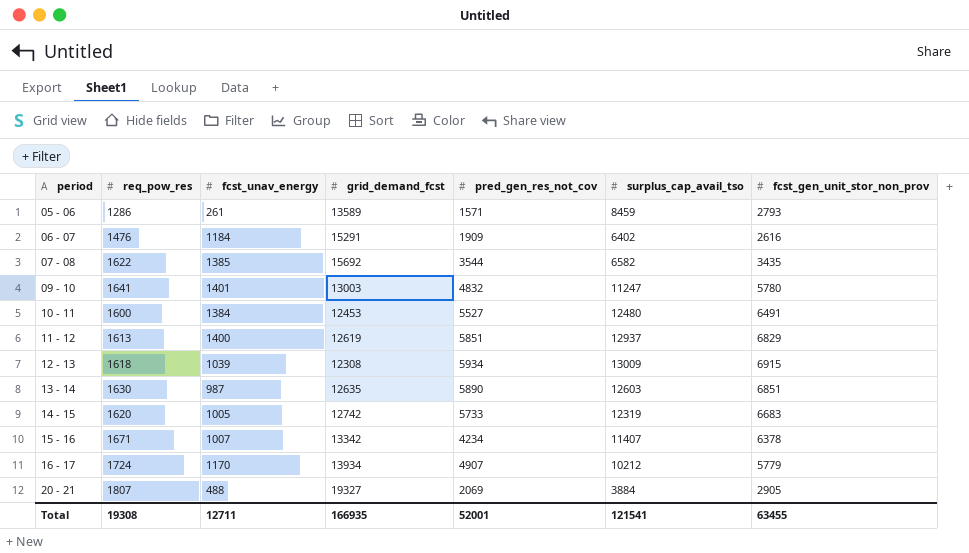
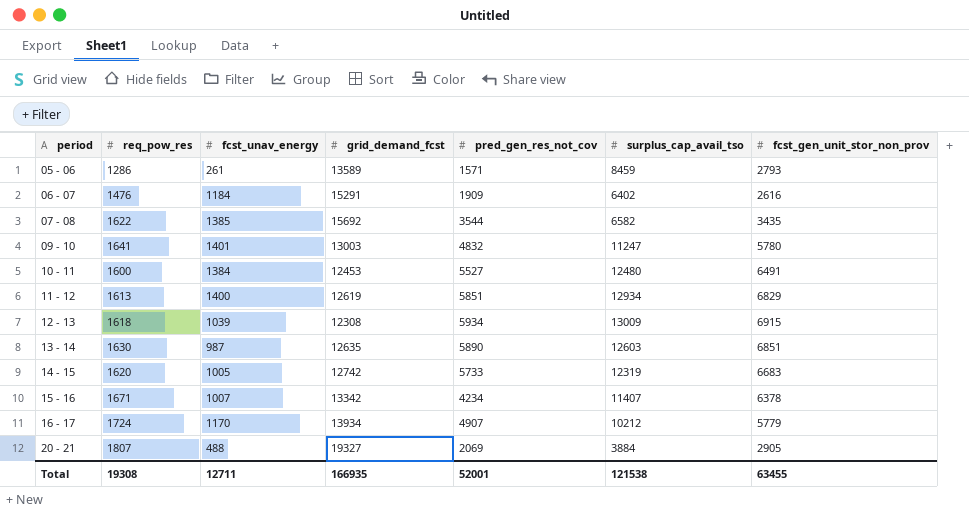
11 - 12 | surplus_cap_avail_tso: 12937 -> 12934
Total | surplus_cap_avail_tso: 121541 -> 121538

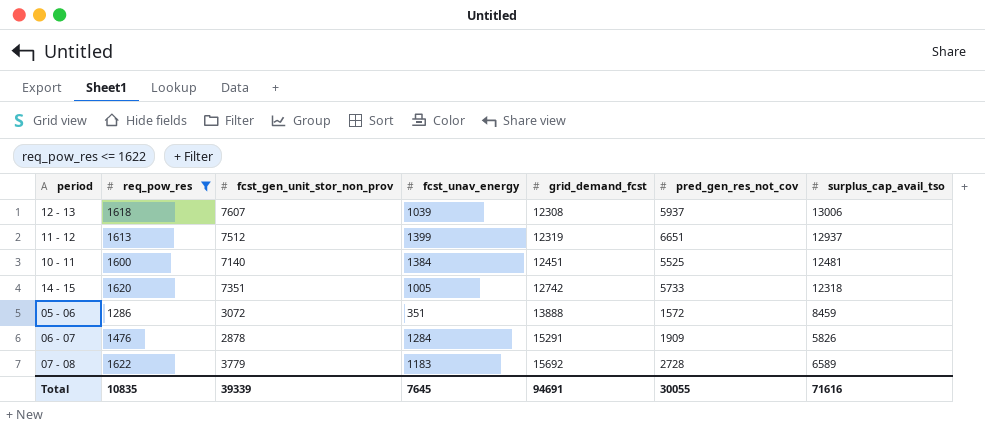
filter: none -> req_pow_res <= 1622
row order: period ascending -> grid_demand_fcst ascending
column fcst_gen_unit_stor_non_prov | position: 7 -> 3
12 - 13 | fcst_gen_unit_stor_non_prov: 6915 -> 7607
12 - 13 | pred_gen_res_not_cov: 5934 -> 5937
12 - 13 | surplus_cap_avail_tso: 13009 -> 13006
11 - 12 | fcst_gen_unit_stor_non_prov: 6829 -> 7512
11 - 12 | fcst_unav_energy: 1400 -> 1399
11 - 12 | grid_demand_fcst: 12619 -> 12319
11 - 12 | pred_gen_res_not_cov: 5851 -> 6651
11 - 12 | surplus_cap_avail_tso: 12934 -> 12937
10 - 11 | fcst_gen_unit_stor_non_prov: 6491 -> 7140
10 - 11 | grid_demand_fcst: 12453 -> 12451
10 - 11 | pred_gen_res_not_cov: 5527 -> 5525
10 - 11 | surplus_cap_avail_tso: 12480 -> 12481
14 - 15 | fcst_gen_unit_stor_non_prov: 6683 -> 7351
14 - 15 | surplus_cap_avail_tso: 12319 -> 12318
05 - 06 | fcst_gen_unit_stor_non_prov: 2793 -> 3072
05 - 06 | fcst_unav_energy: 261 -> 351
05 - 06 | grid_demand_fcst: 13589 -> 13888
05 - 06 | pred_gen_res_not_cov: 1571 -> 1572
06 - 07 | fcst_gen_unit_stor_non_prov: 2616 -> 2878
06 - 07 | fcst_unav_energy: 1184 -> 1284
06 - 07 | surplus_cap_avail_tso: 6402 -> 5826
07 - 08 | fcst_gen_unit_stor_non_prov: 3435 -> 3779
07 - 08 | fcst_unav_energy: 1385 -> 1183
07 - 08 | pred_gen_res_not_cov: 3544 -> 2728
07 - 08 | surplus_cap_avail_tso: 6582 -> 6589
Total | req_pow_res: 19308 -> 10835
Total | fcst_gen_unit_stor_non_prov: 63455 -> 39339
Total | fcst_unav_energy: 12711 -> 7645
Total | grid_demand_fcst: 166935 -> 94691
Total | pred_gen_res_not_cov: 52001 -> 30055
Total | surplus_cap_avail_tso: 121538 -> 71616

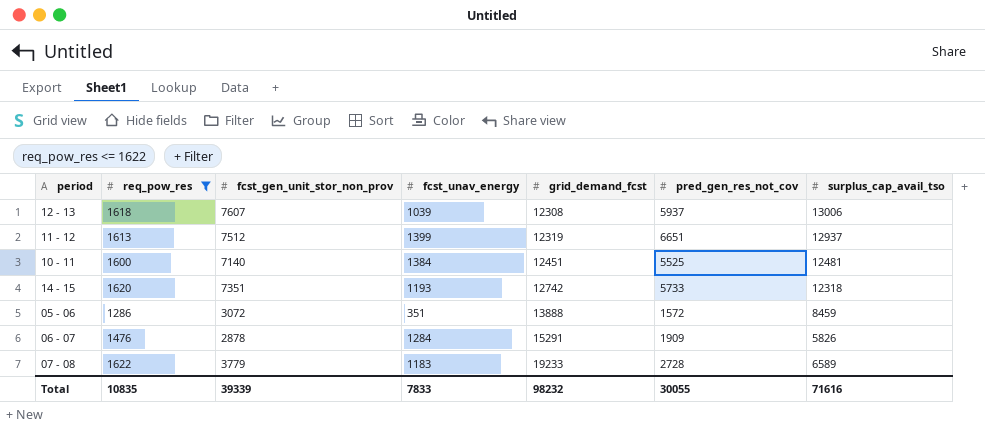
14 - 15 | fcst_unav_energy: 1005 -> 1193
07 - 08 | grid_demand_fcst: 15692 -> 19233
Total | fcst_unav_energy: 7645 -> 7833
Total | grid_demand_fcst: 94691 -> 98232

